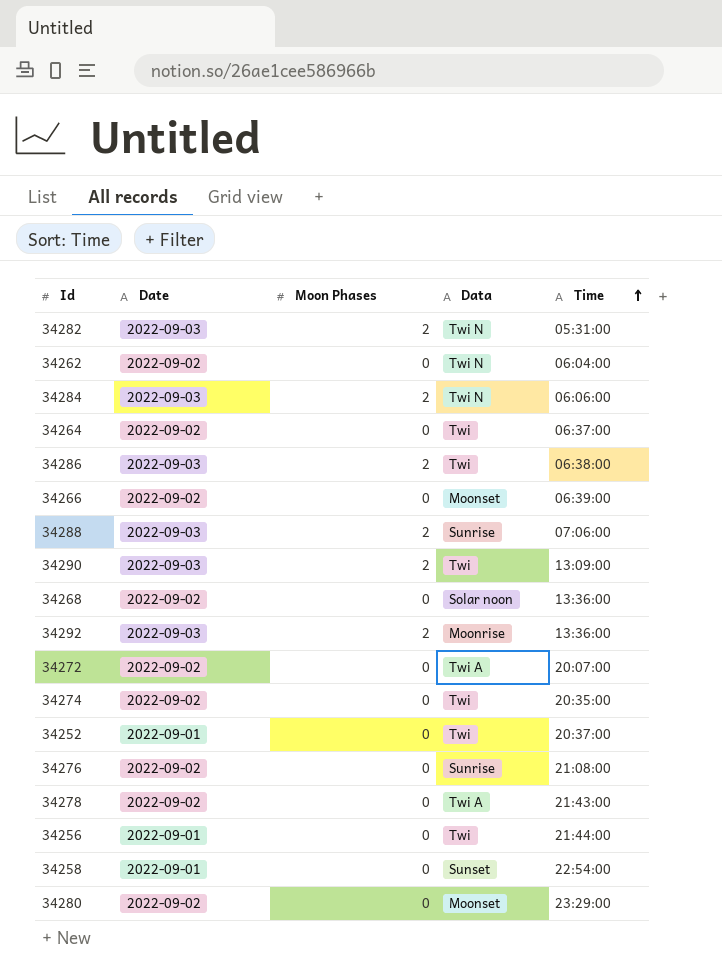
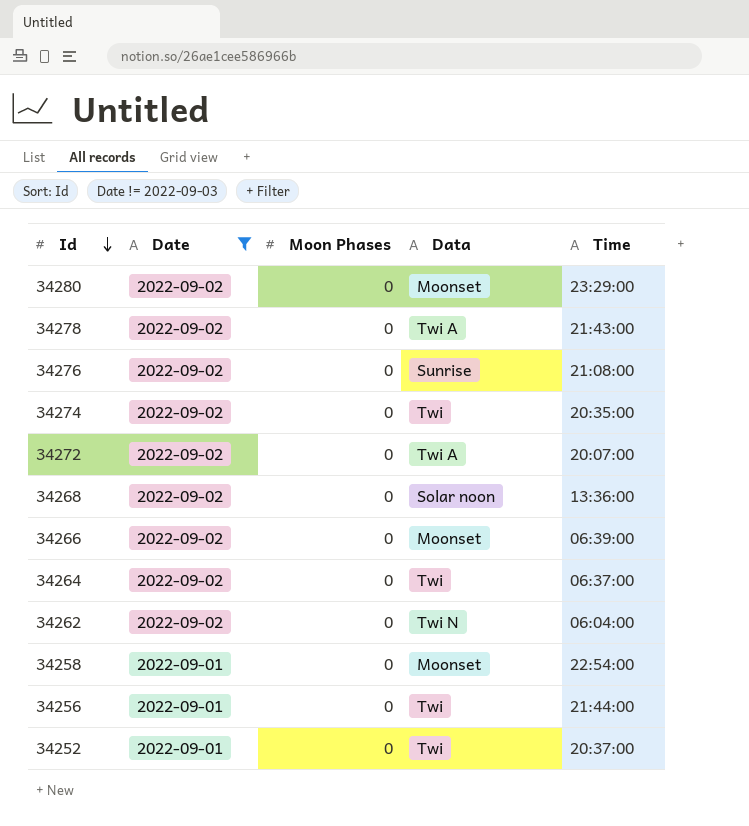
filter: none -> Date != 2022-09-03
row order: Time ascending -> Id descending
34258 | Data: Sunset -> Moonset

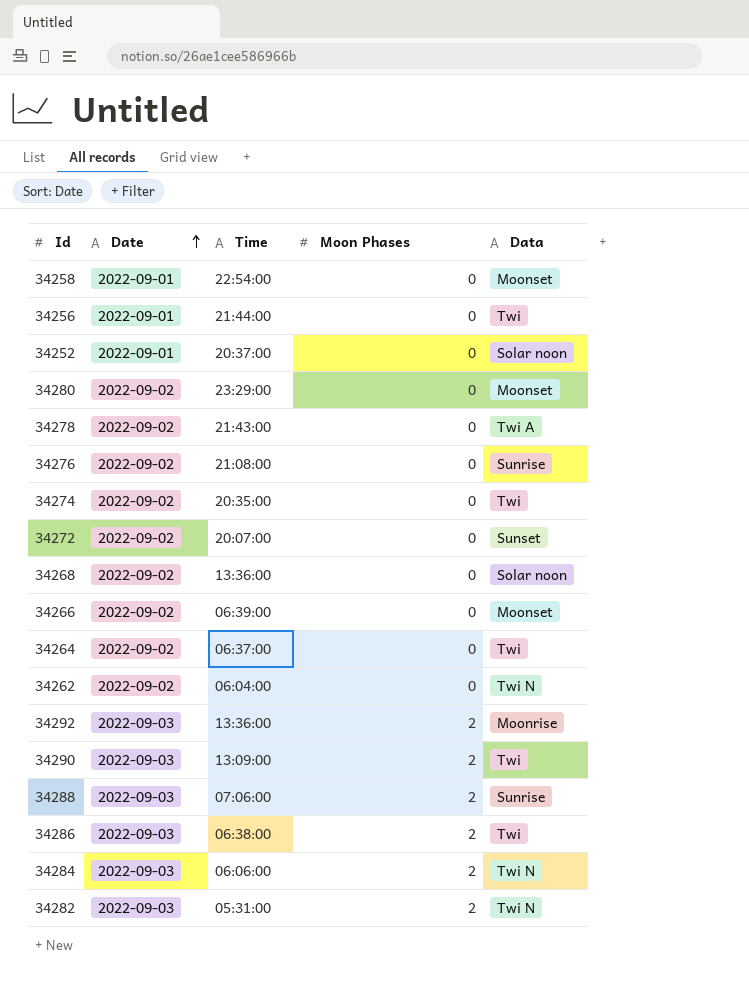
filter: Date != 2022-09-03 -> none
row order: Id descending -> Date ascending
column Time | position: 5 -> 3
34252 | Data: Twi -> Solar noon
34272 | Data: Twi A -> Sunset

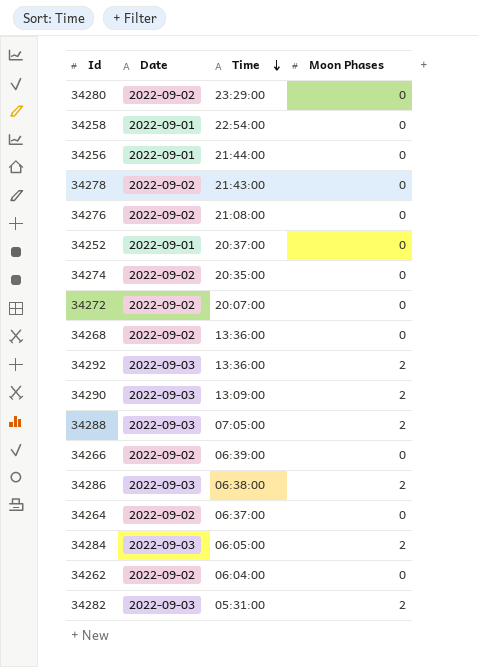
row order: Date ascending -> Time descending
column Data | position: 5 -> none
34288 | Time: 07:06:00 -> 07:05:00
34284 | Time: 06:06:00 -> 06:05:00

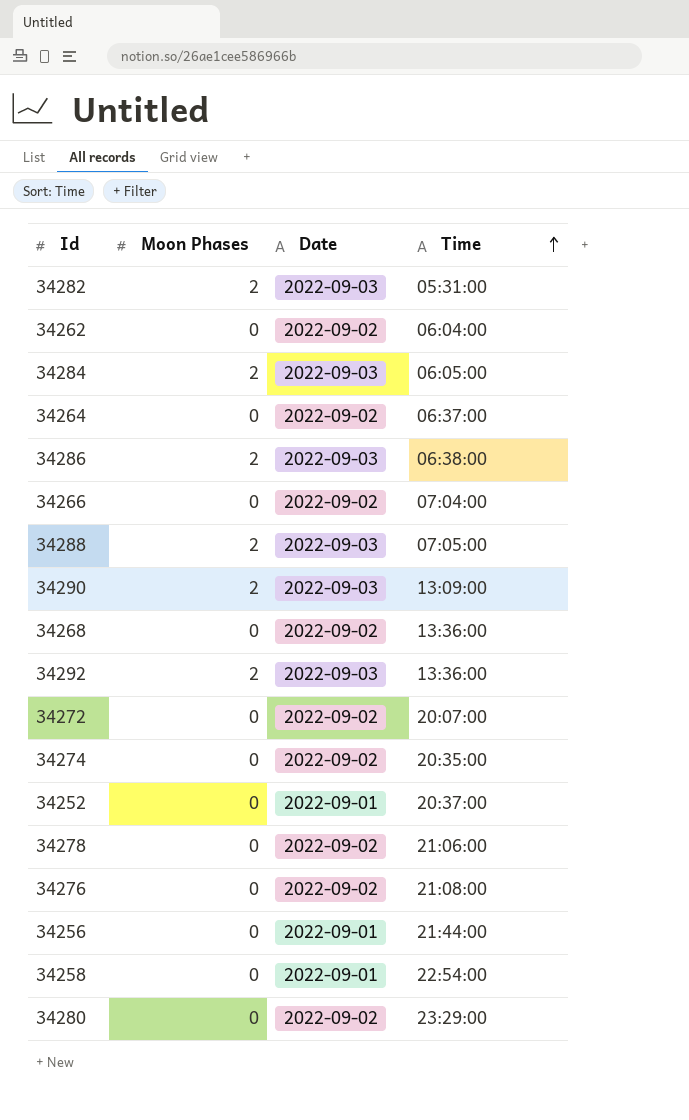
row order: Time descending -> Time ascending
column Moon Phases | position: 4 -> 2
34266 | Time: 06:39:00 -> 07:04:00
34278 | Time: 21:43:00 -> 21:06:00

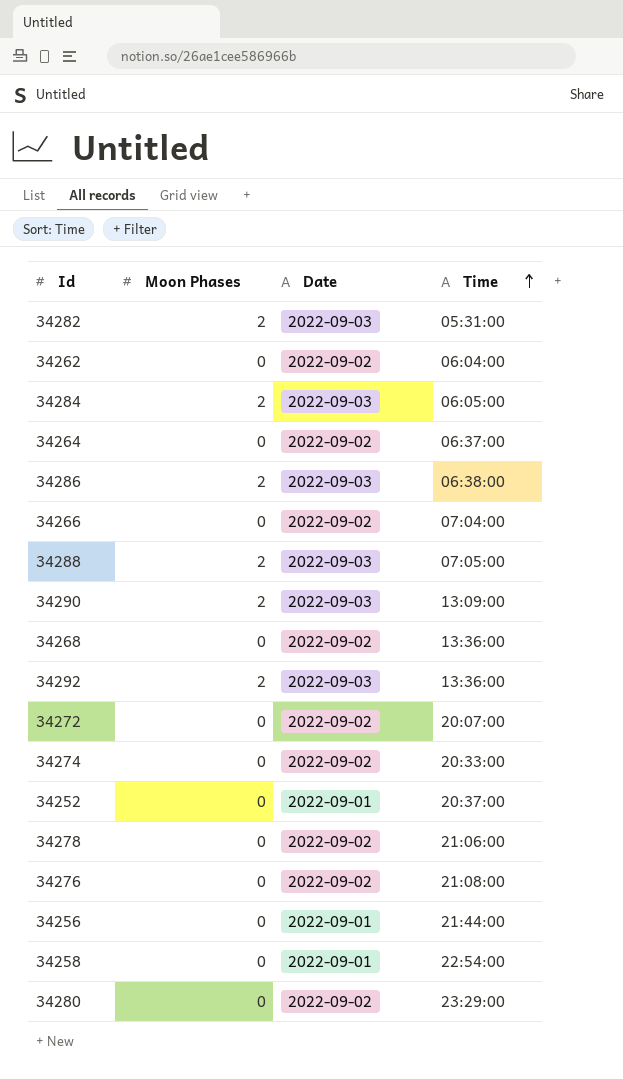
34274 | Time: 20:35:00 -> 20:33:00

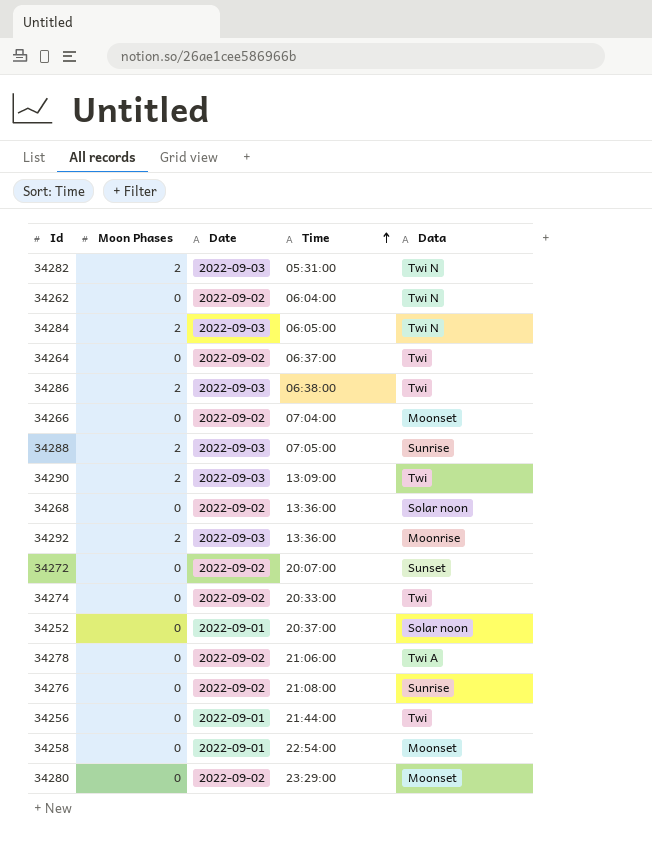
column Data | position: none -> 5

